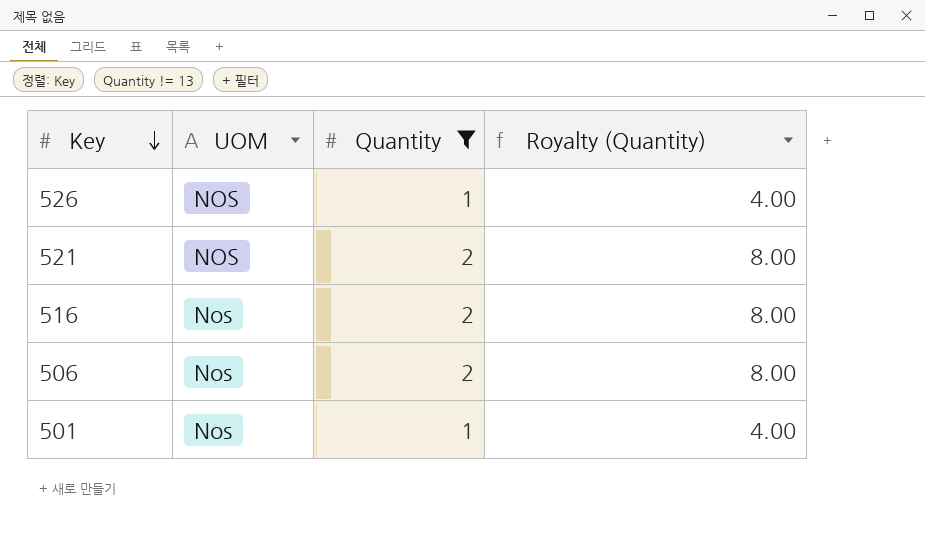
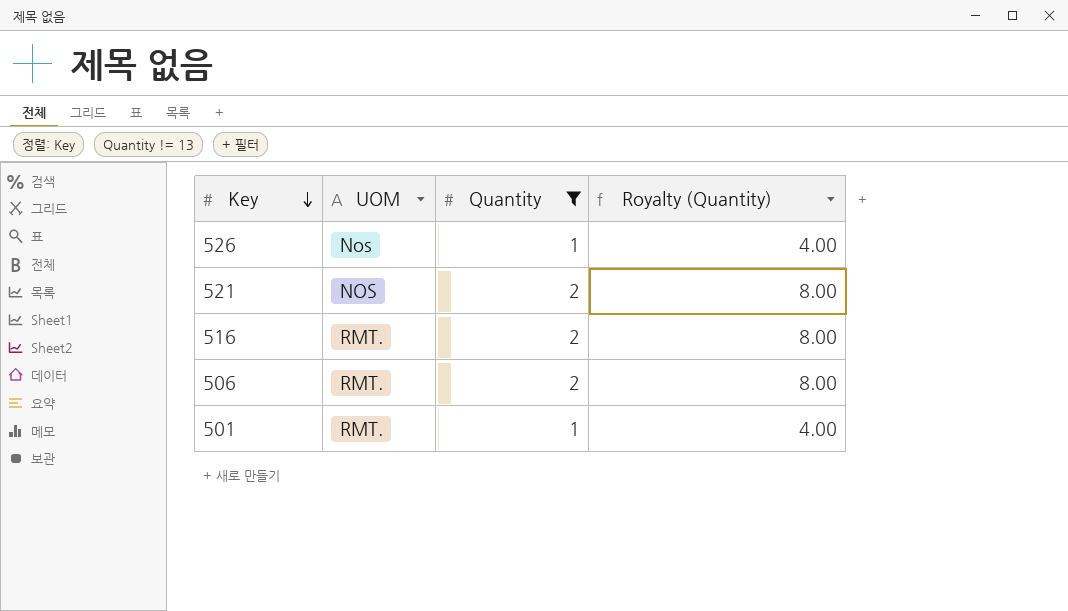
526 | UOM: NOS -> Nos
516 | UOM: Nos -> RMT.
506 | UOM: Nos -> RMT.
501 | UOM: Nos -> RMT.

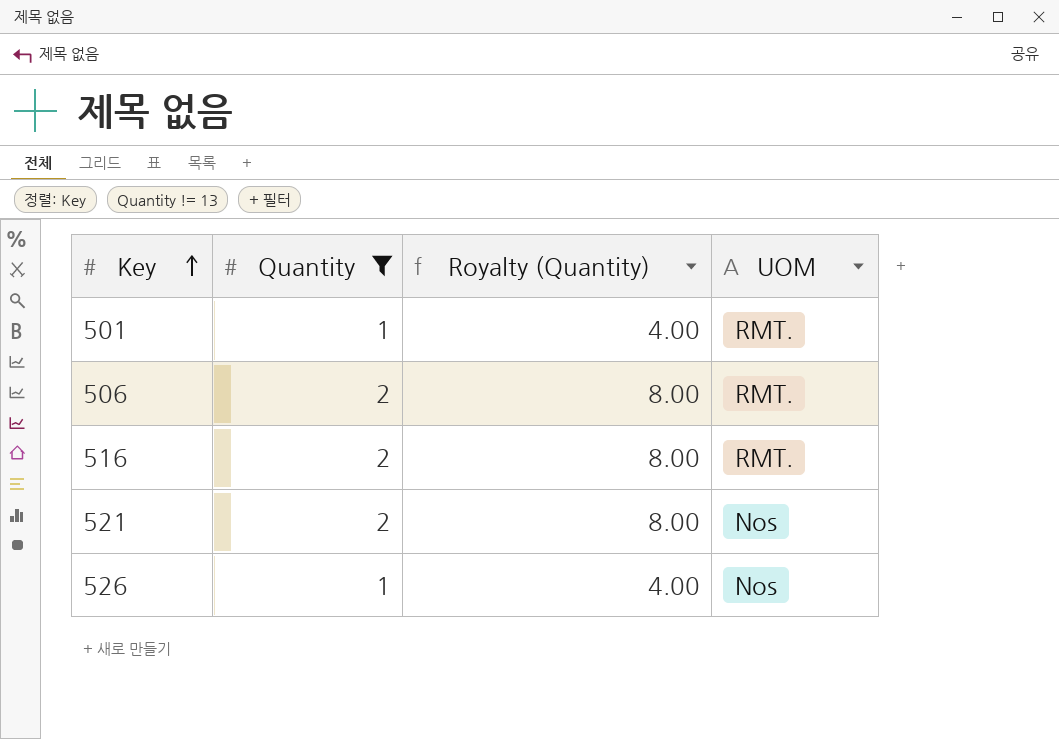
row order: Key descending -> Key ascending
column UOM | position: 2 -> 4
521 | UOM: NOS -> Nos

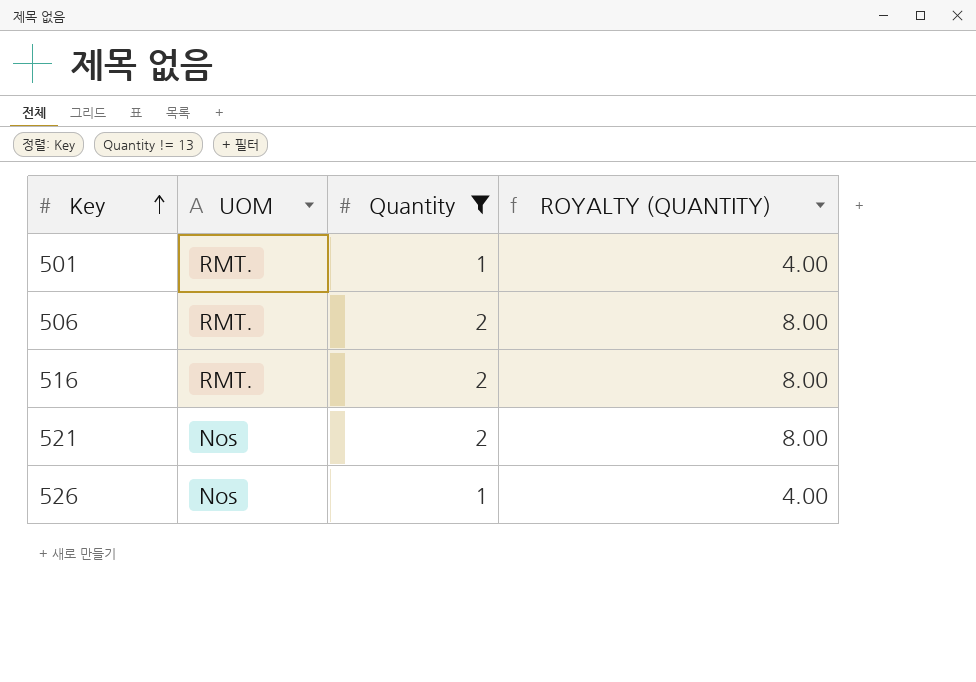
column UOM | position: 4 -> 2
column name: Royalty (Quantity) -> ROYALTY (QUANTITY)

